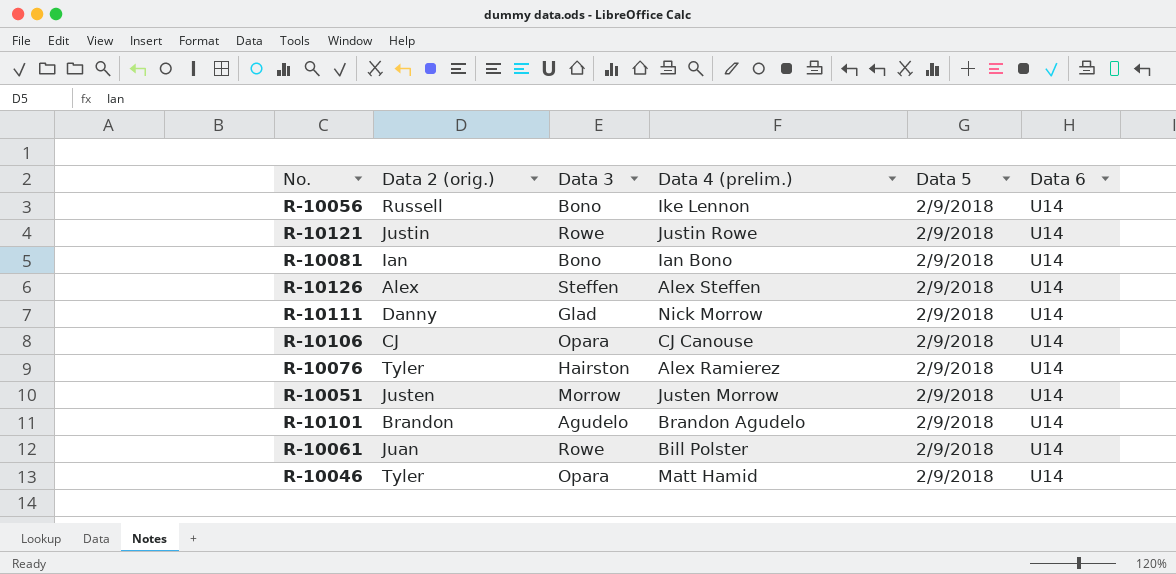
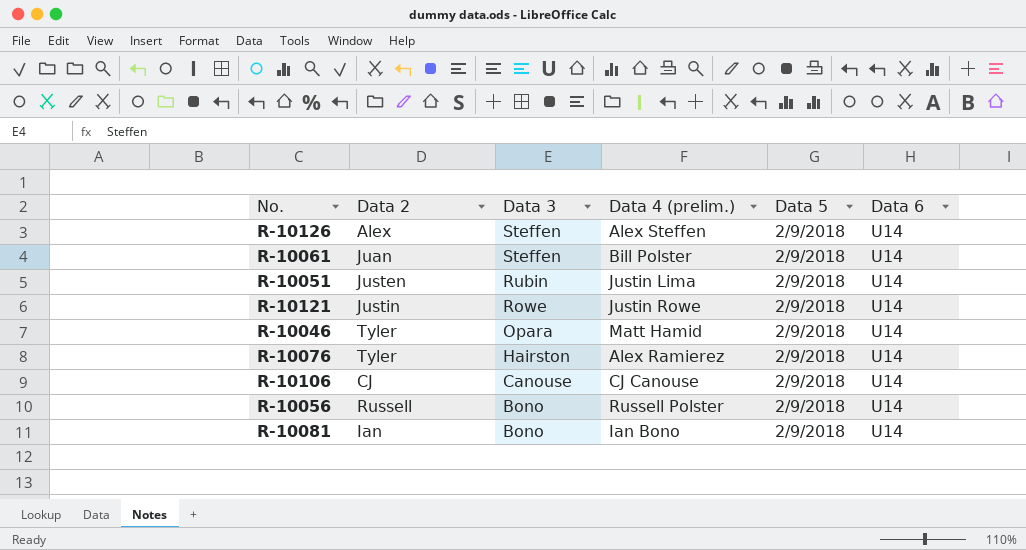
row order: none -> Data 3 descending
column name: Data 2 (orig.) -> Data 2
row R-10111: Danny | Glad | Nick Morrow | 2/9/2018 | U14 -> none
row R-10101: Brandon | Agudelo | Brandon Agudelo | 2/9/2018 | U14 -> none
R-10061 | Data 3: Rowe -> Steffen
R-10051 | Data 3: Morrow -> Rubin
R-10051 | Data 4 (prelim.): Justen Morrow -> Justin Lima
R-10106 | Data 3: Opara -> Canouse
R-10056 | Data 4 (prelim.): Ike Lennon -> Russell Polster

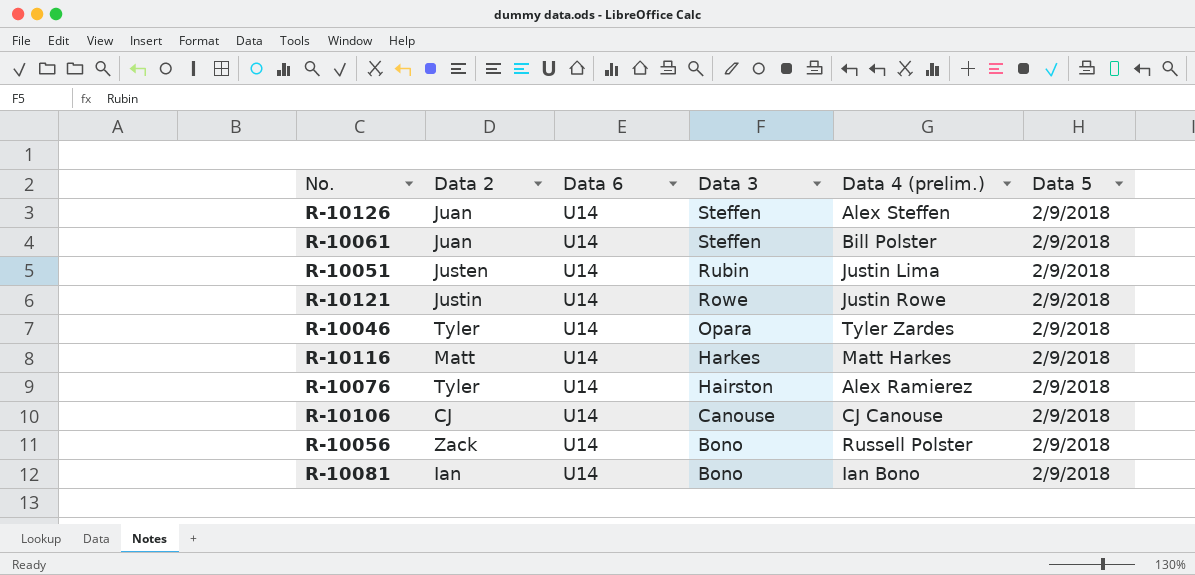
column Data 6 | position: 6 -> 3
R-10126 | Data 2: Alex -> Juan
R-10046 | Data 4 (prelim.): Matt Hamid -> Tyler Zardes
row R-10116: none -> Matt | U14 | Harkes | Matt Harkes | 2/9/2018
R-10056 | Data 2: Russell -> Zack

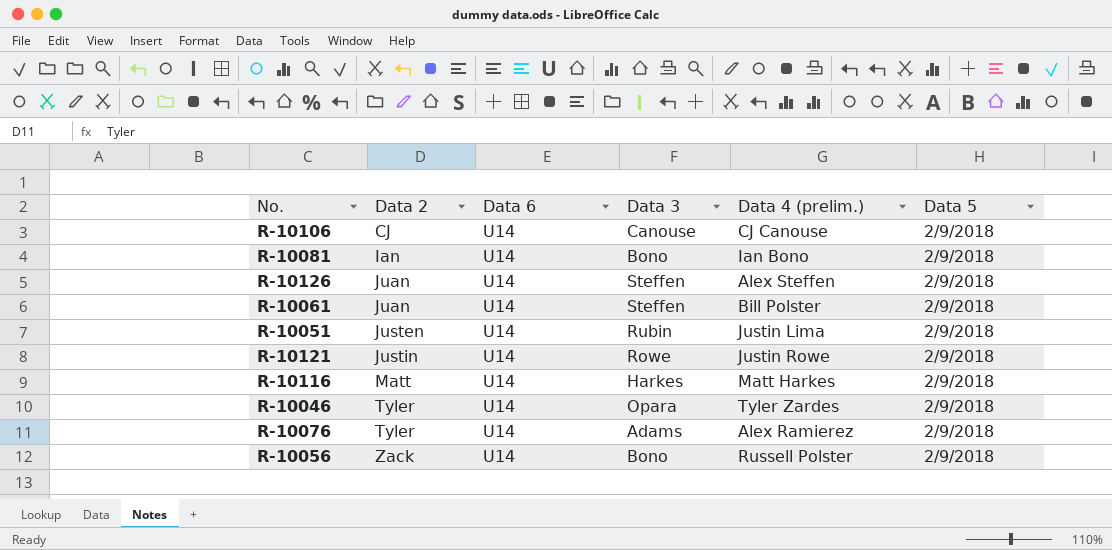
row order: Data 3 descending -> Data 2 ascending
R-10076 | Data 3: Hairston -> Adams

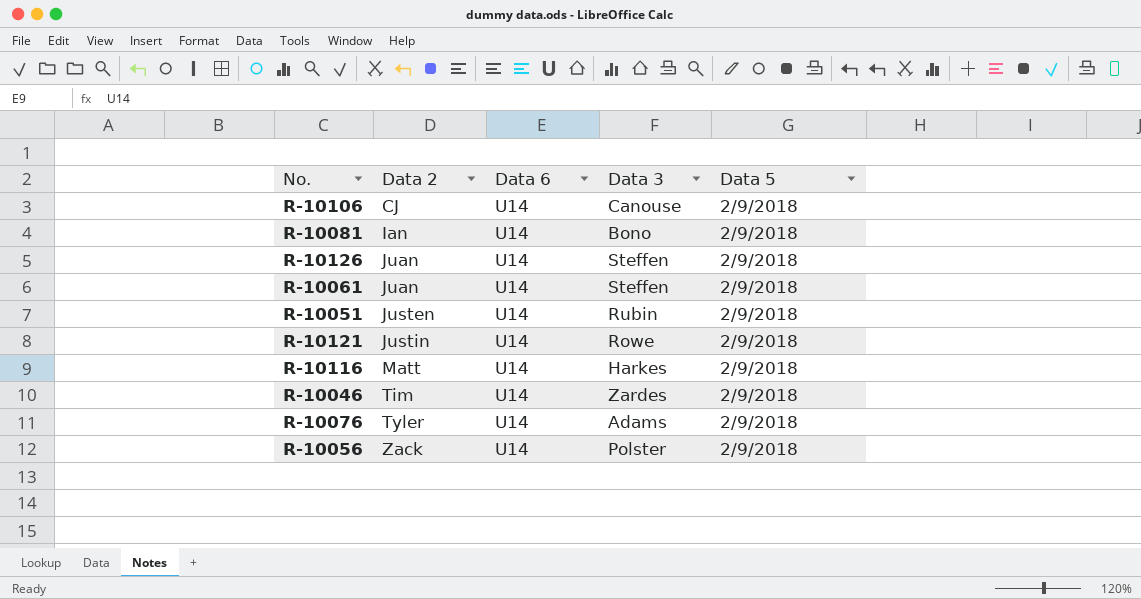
column Data 4 (prelim.) | position: 5 -> none
R-10046 | Data 2: Tyler -> Tim
R-10046 | Data 3: Opara -> Zardes
R-10056 | Data 3: Bono -> Polster

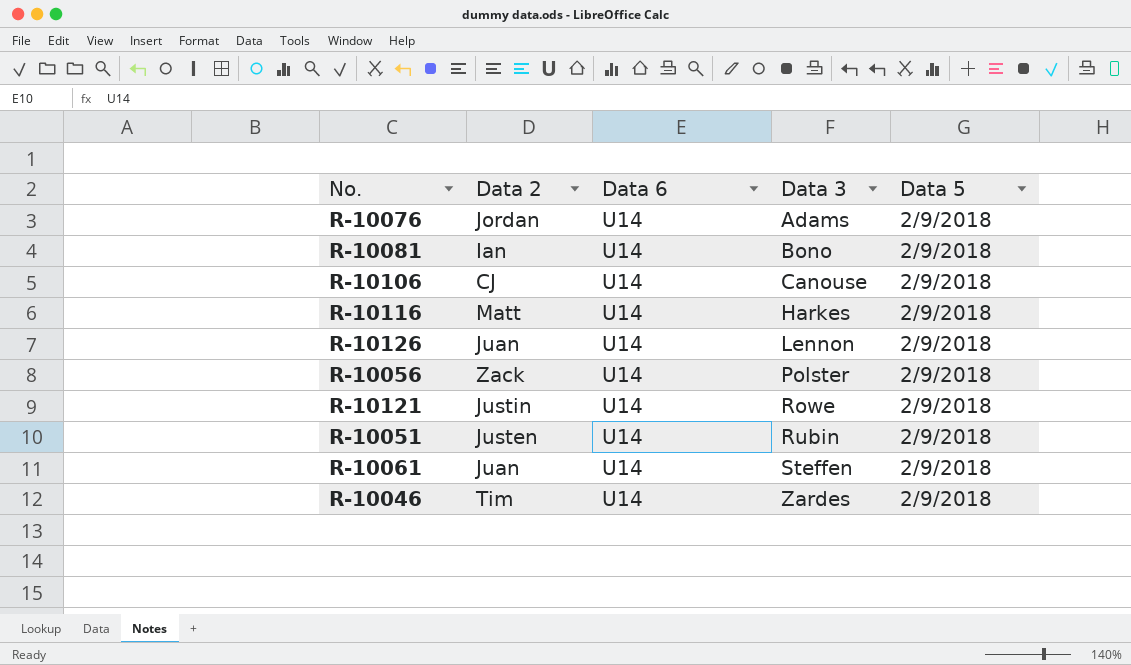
row order: Data 2 ascending -> Data 3 ascending
R-10076 | Data 2: Tyler -> Jordan
R-10126 | Data 3: Steffen -> Lennon

